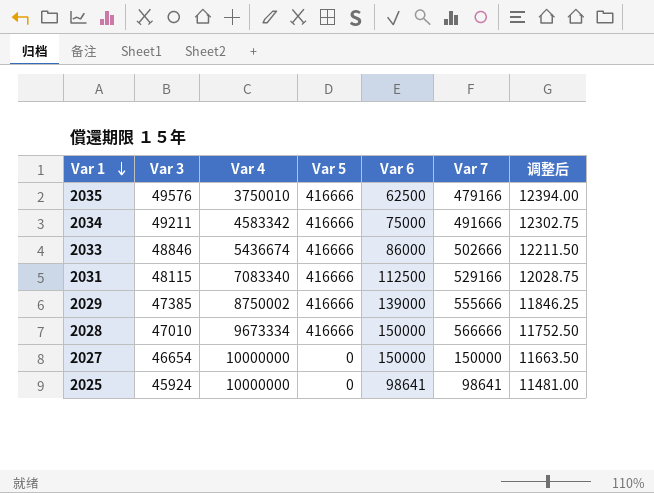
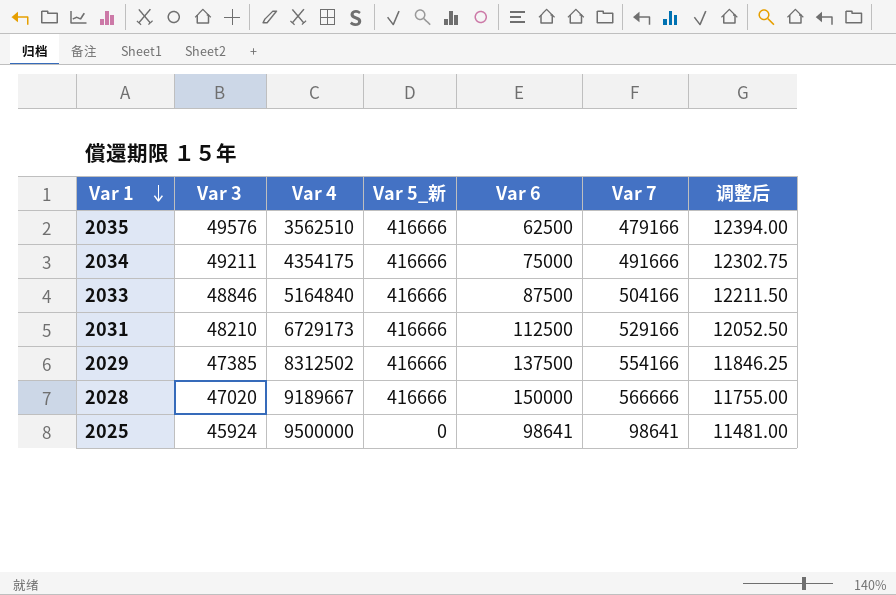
column name: Var 5 -> Var 5_新
row 2027: 46654 | 10000000 | 0 | 150000 | 150000 | 11663.50 -> none
2035 | Var 4: 3750010 -> 3562510
2034 | Var 4: 4583342 -> 4354175
2033 | Var 4: 5436674 -> 5164840
2033 | Var 6: 86000 -> 87500
2033 | Var 7: 502666 -> 504166
2031 | Var 3: 48115 -> 48210
2031 | Var 4: 7083340 -> 6729173
2031 | 调整后: 12028.75 -> 12052.50
2029 | Var 4: 8750002 -> 8312502
2029 | Var 6: 139000 -> 137500
2029 | Var 7: 555666 -> 554166
2028 | Var 3: 47010 -> 47020
2028 | Var 4: 9673334 -> 9189667
2028 | 调整后: 11752.50 -> 11755.00
2025 | Var 4: 10000000 -> 9500000

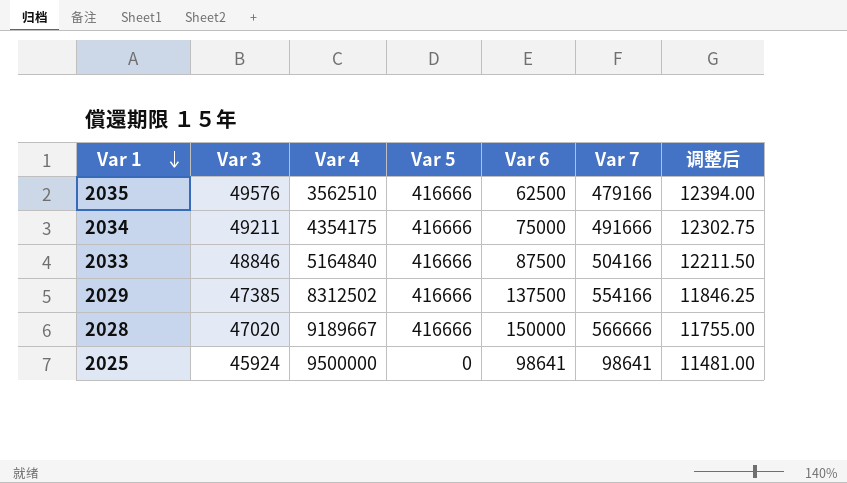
column name: Var 5_新 -> Var 5
row 2031: 48210 | 6729173 | 416666 | 112500 | 529166 | 12052.50 -> none

